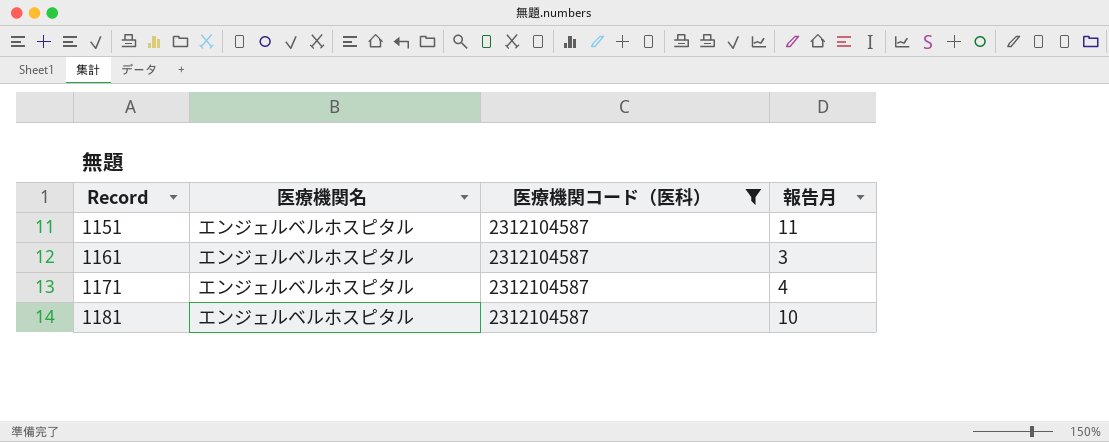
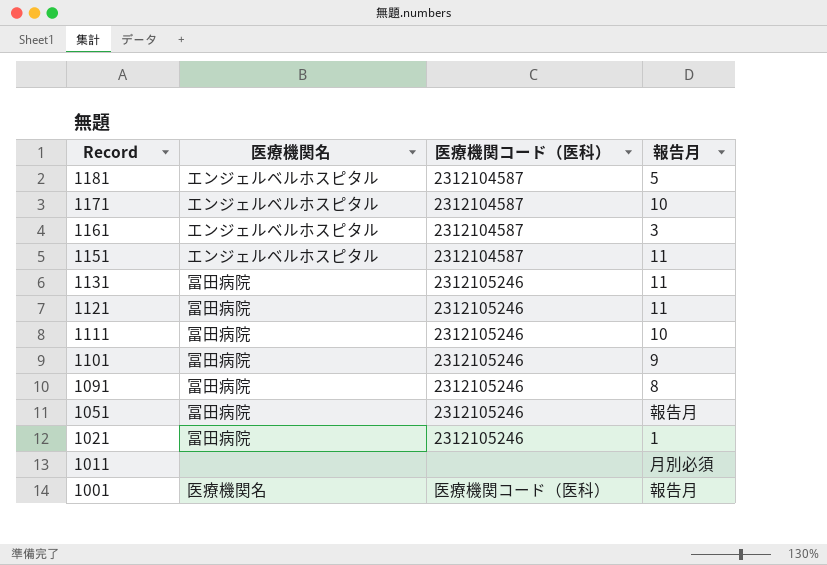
filter: 医療機関コード（医科） = 2312104587 -> none
row order: Record ascending -> Record descending
1181 | 報告月: 10 -> 5
1171 | 報告月: 4 -> 10

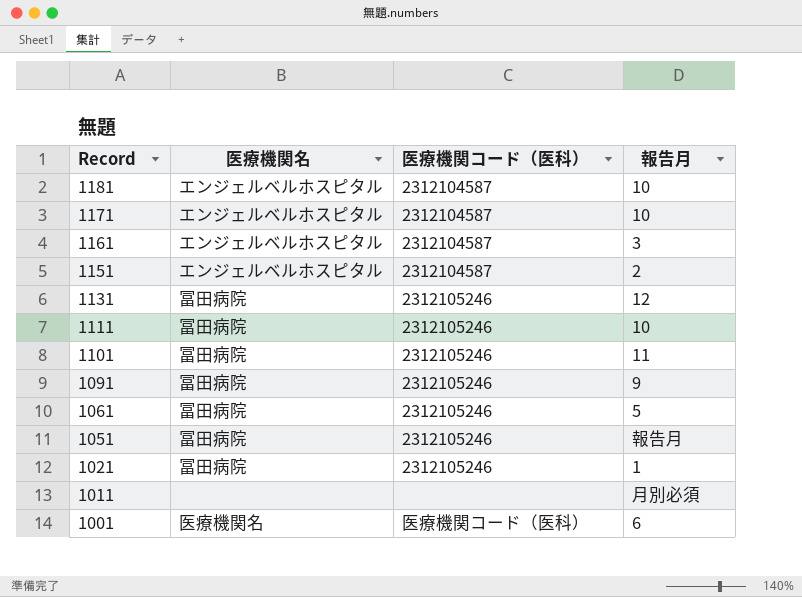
row 1121: 冨田病院 | 2312105246 | 11 -> none
1181 | 報告月: 5 -> 10
1151 | 報告月: 11 -> 2
1131 | 報告月: 11 -> 12
1101 | 報告月: 9 -> 11
1091 | 報告月: 8 -> 9
row 1061: none -> 冨田病院 | 2312105246 | 5
1001 | 報告月: 報告月 -> 6

